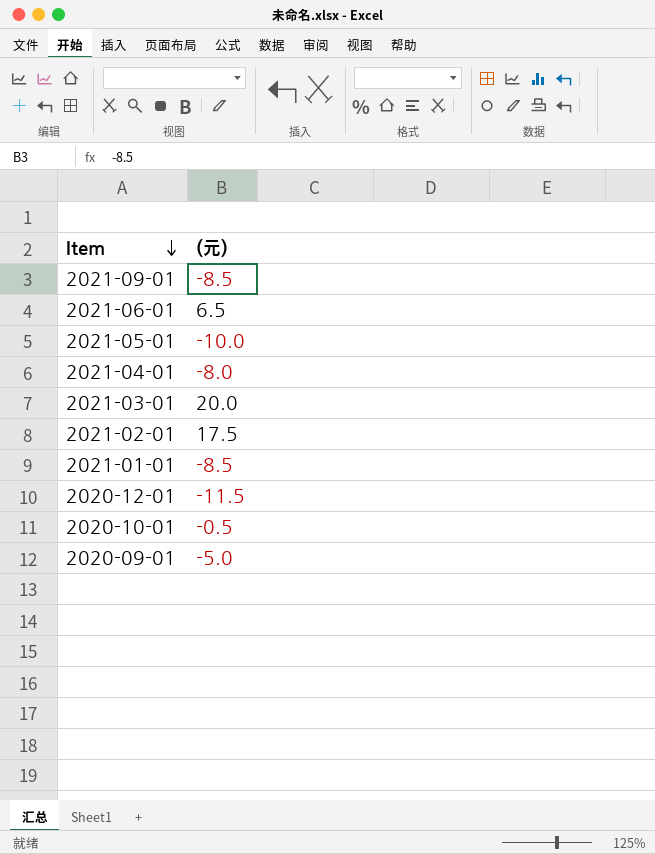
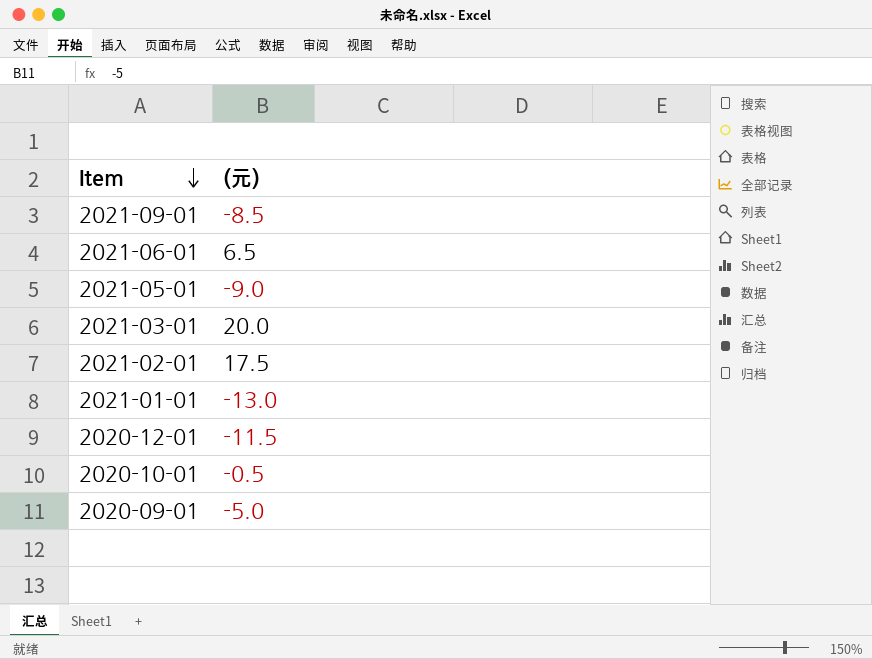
row 2021-04-01: -8.0 -> none
2021-05-01 | (元): -10.0 -> -9.0
2021-01-01 | (元): -8.5 -> -13.0

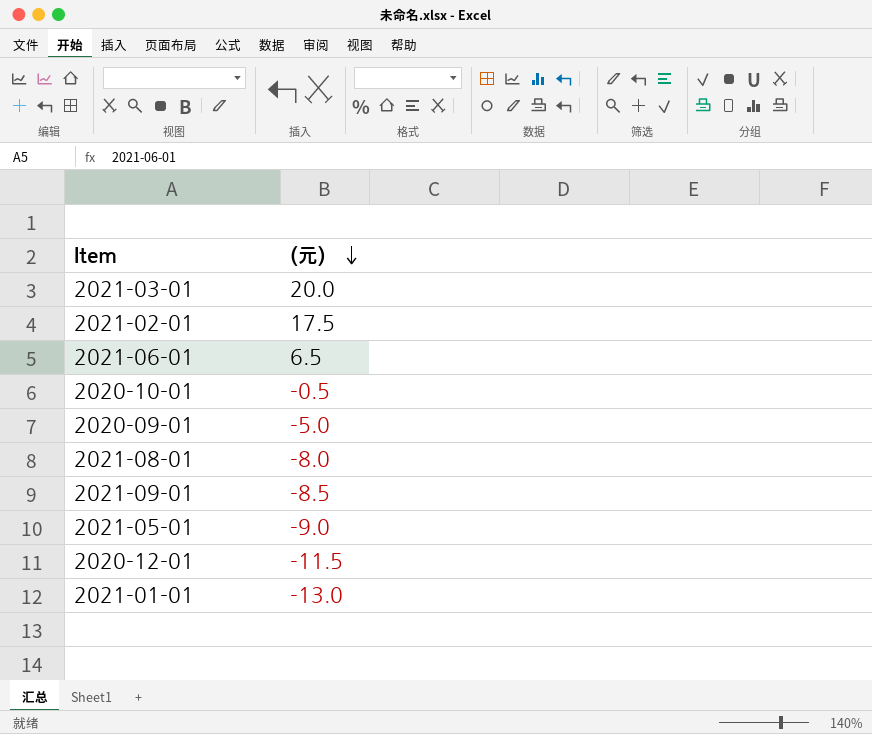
row order: Item descending -> (元) descending
row 2021-08-01: none -> -8.0

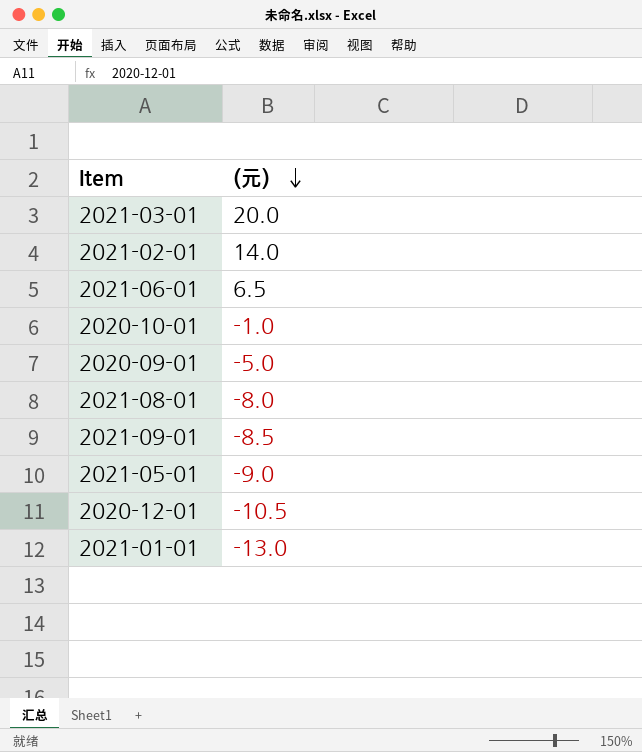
2021-02-01 | (元): 17.5 -> 14.0
2020-10-01 | (元): -0.5 -> -1.0
2020-12-01 | (元): -11.5 -> -10.5

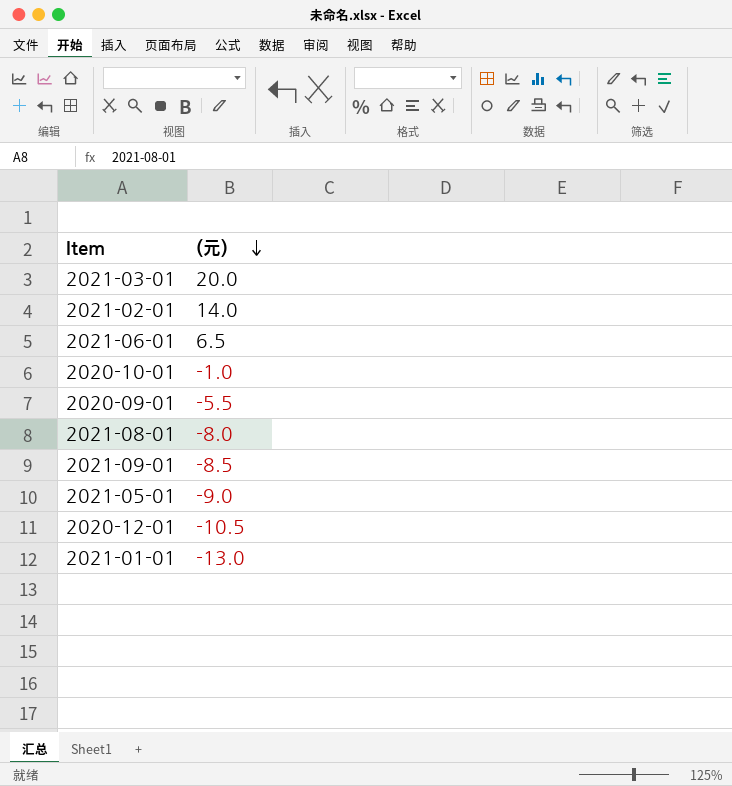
2020-09-01 | (元): -5.0 -> -5.5

